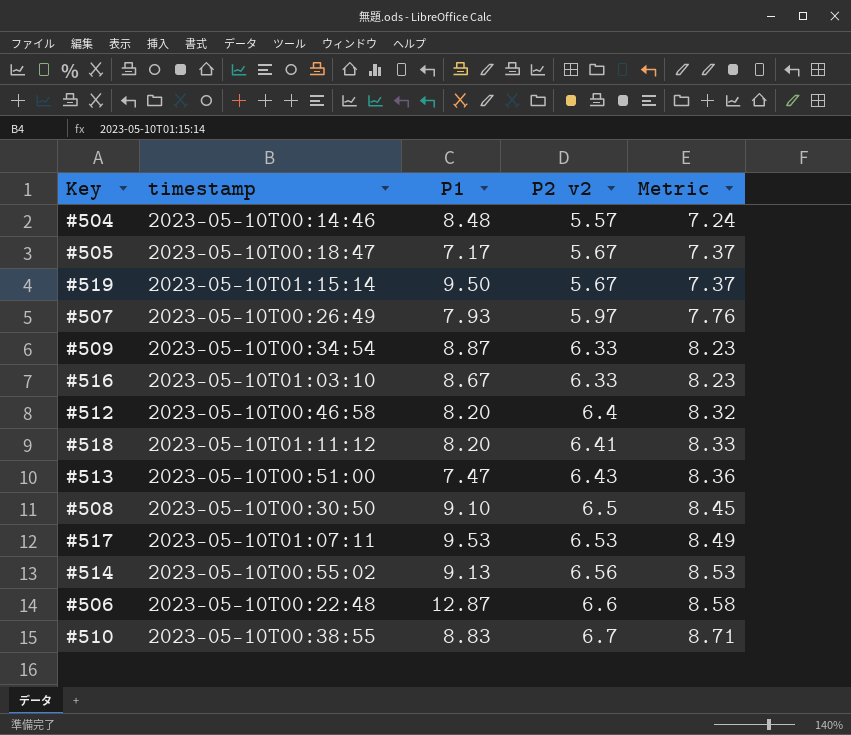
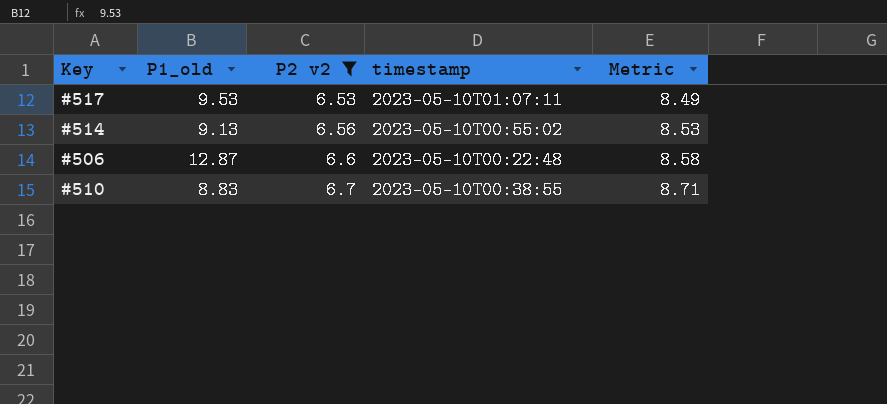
filter: none -> P2 v2 >= 6.53
column name: P1 -> P1_old
column timestamp | position: 2 -> 4

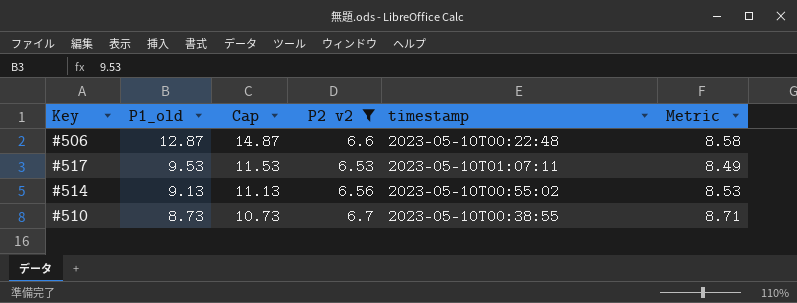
row order: P2 v2 ascending -> P1_old descending
column Cap | formula: none -> [P1_old] + 2
#510 | P1_old: 8.83 -> 8.73

